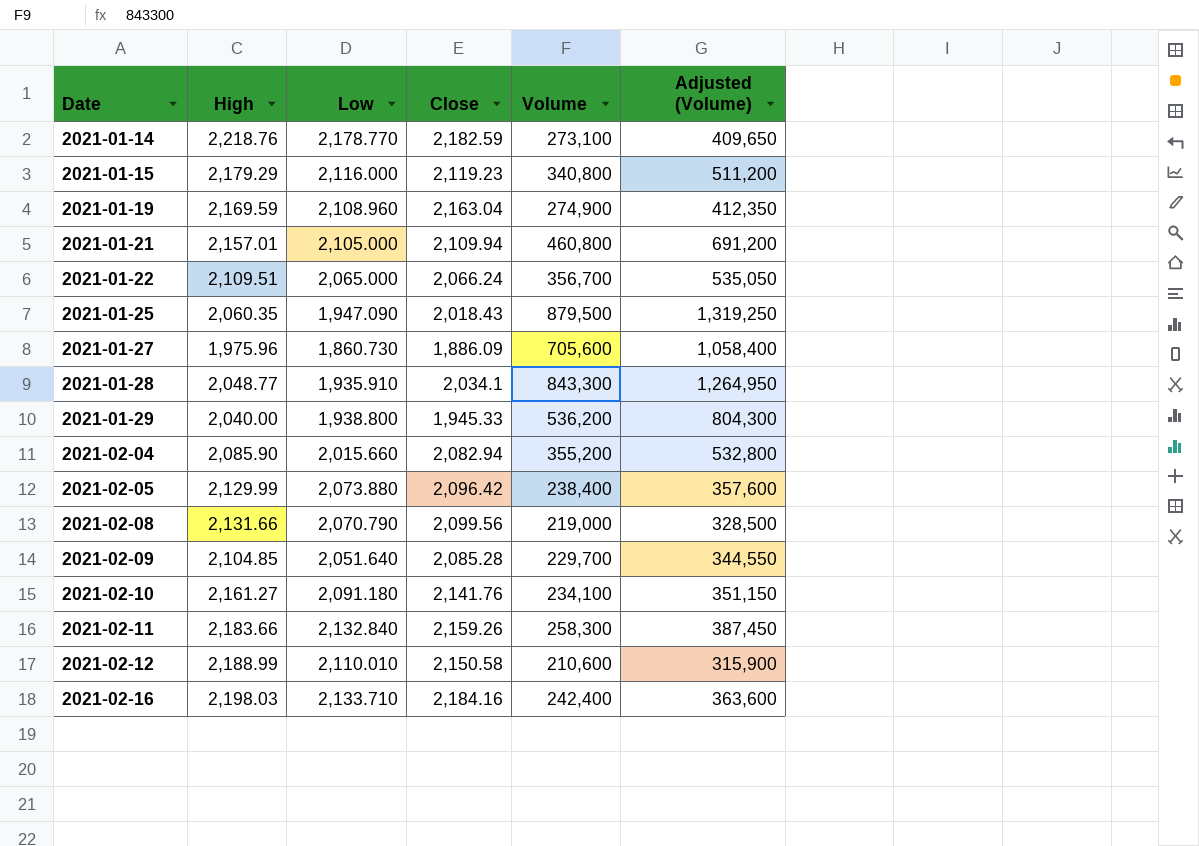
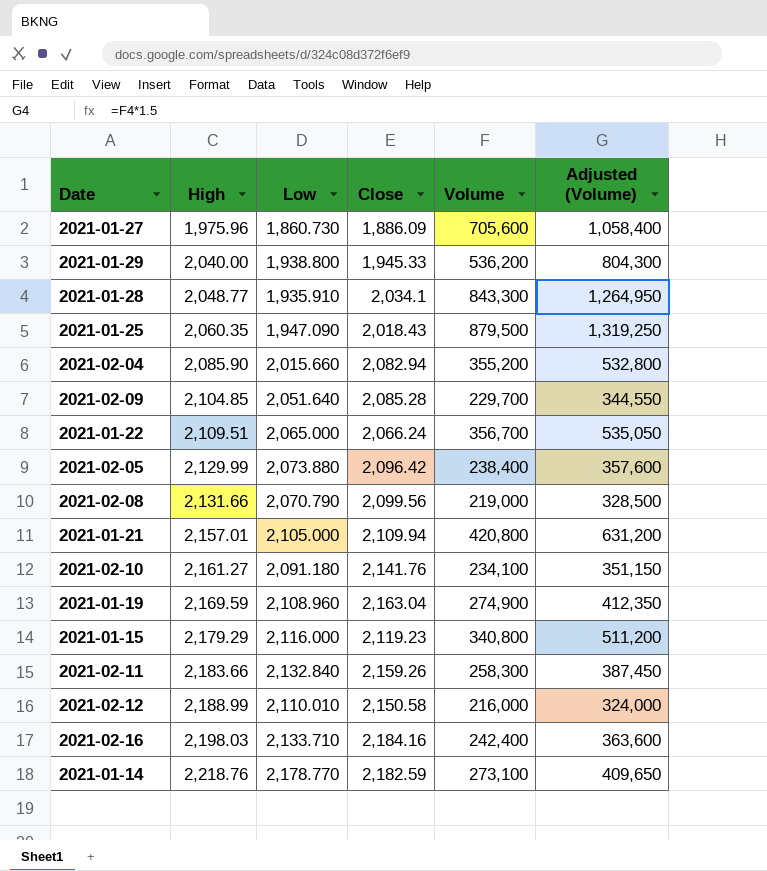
row order: Date ascending -> High ascending
2021-01-21 | Volume: 460,800 -> 420,800
2021-01-21 | Adjusted (Volume): 691,200 -> 631,200
2021-02-12 | Volume: 210,600 -> 216,000
2021-02-12 | Adjusted (Volume): 315,900 -> 324,000

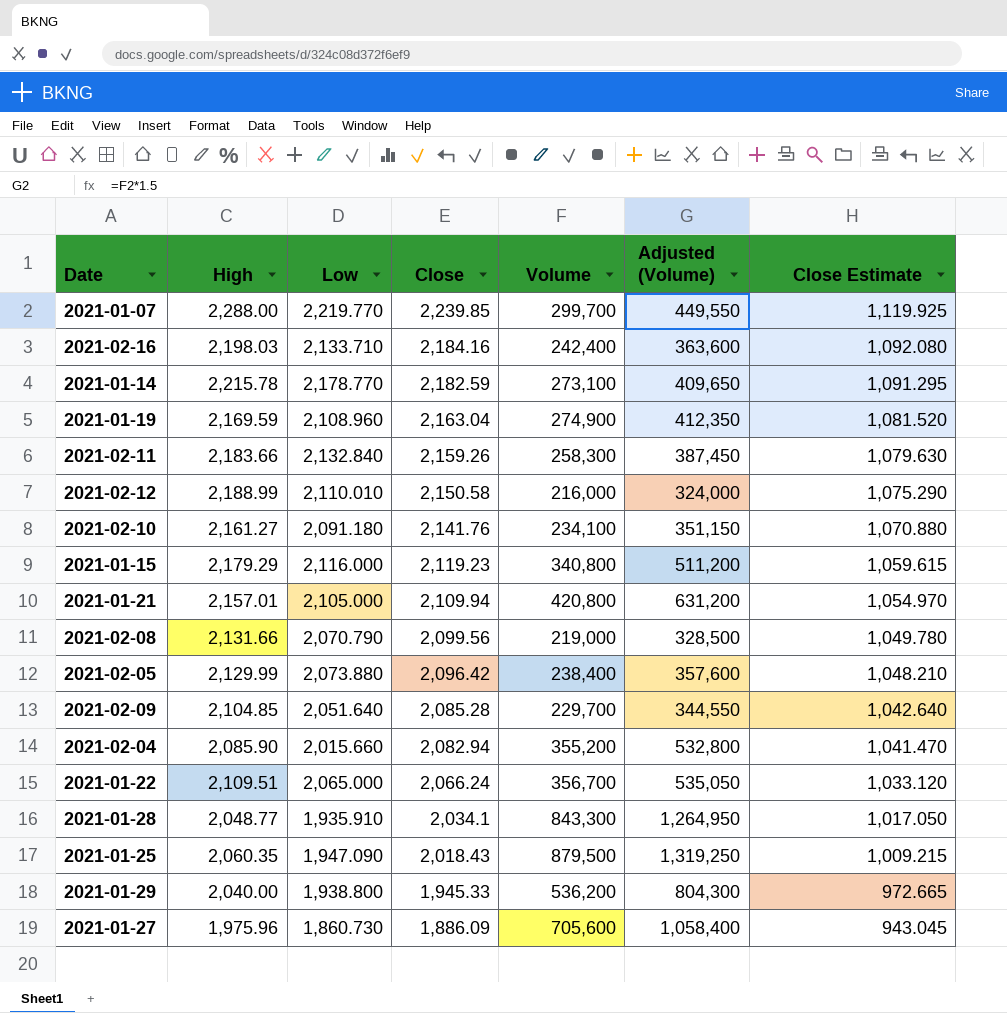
row order: High ascending -> Close descending
column Close Estimate | formula: none -> [Close] * 0.5
row 2021-01-07: none -> 2,288.00 | 2,219.770 | 2,239.85 | 299,700 | 449,550 | 1,119.925
2021-01-14 | High: 2,218.76 -> 2,215.78

